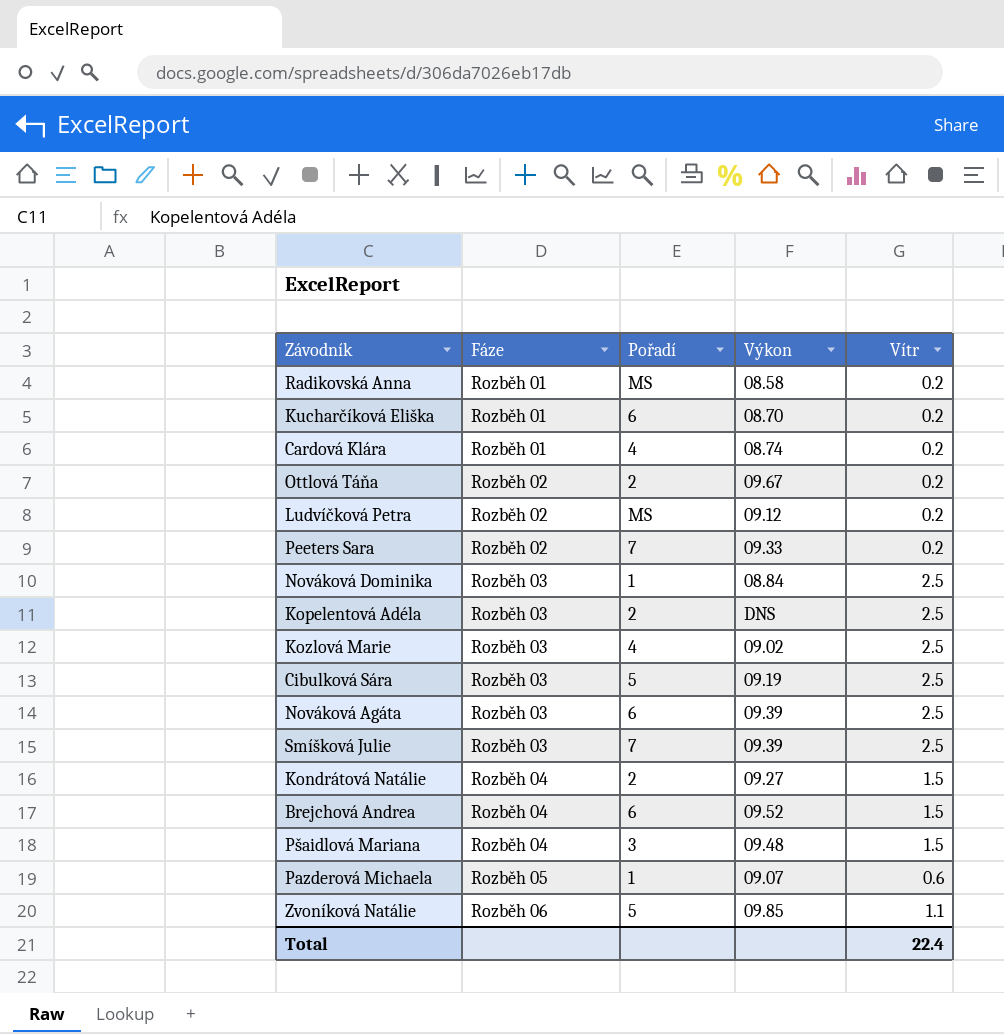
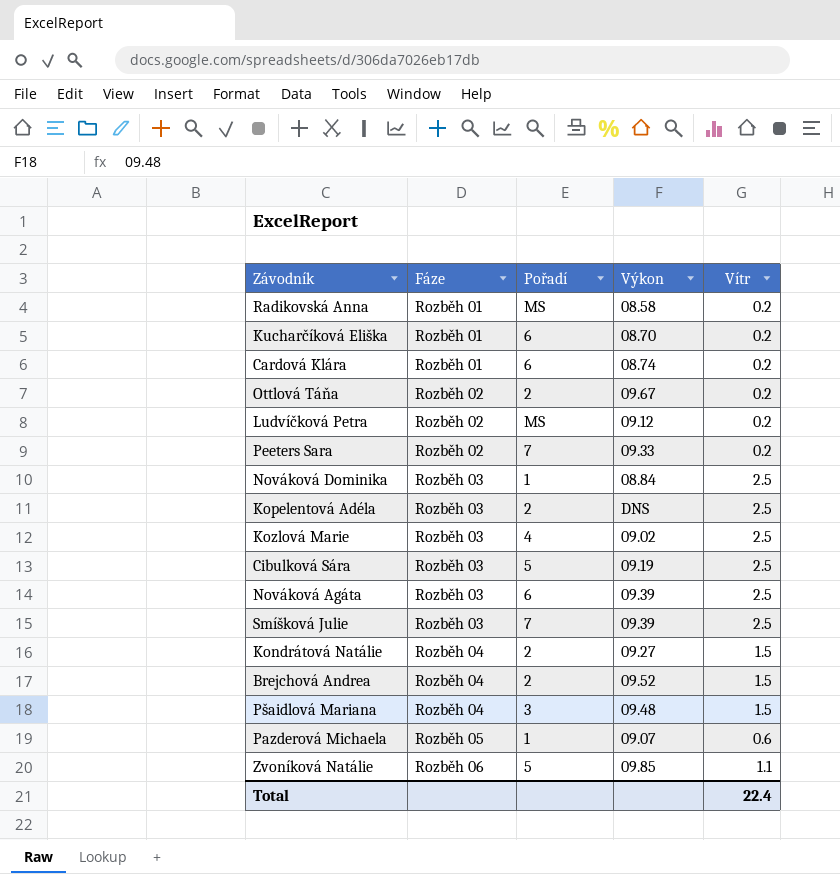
Cardová Klára | Pořadí: 4 -> 6
Brejchová Andrea | Pořadí: 6 -> 2

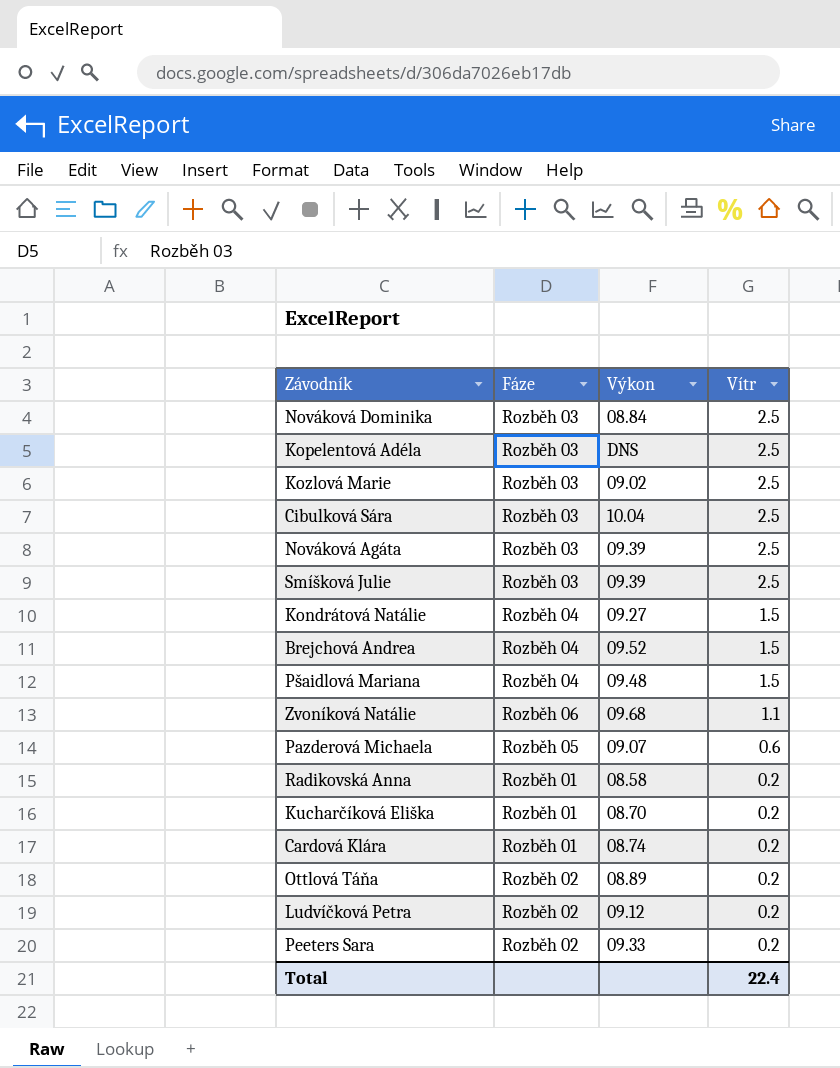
row order: Fáze ascending -> Vítr descending
column Pořadí | position: 3 -> none
Cibulková Sára | Výkon: 09.19 -> 10.04
Zvoníková Natálie | Výkon: 09.85 -> 09.68
Ottlová Táňa | Výkon: 09.67 -> 08.89

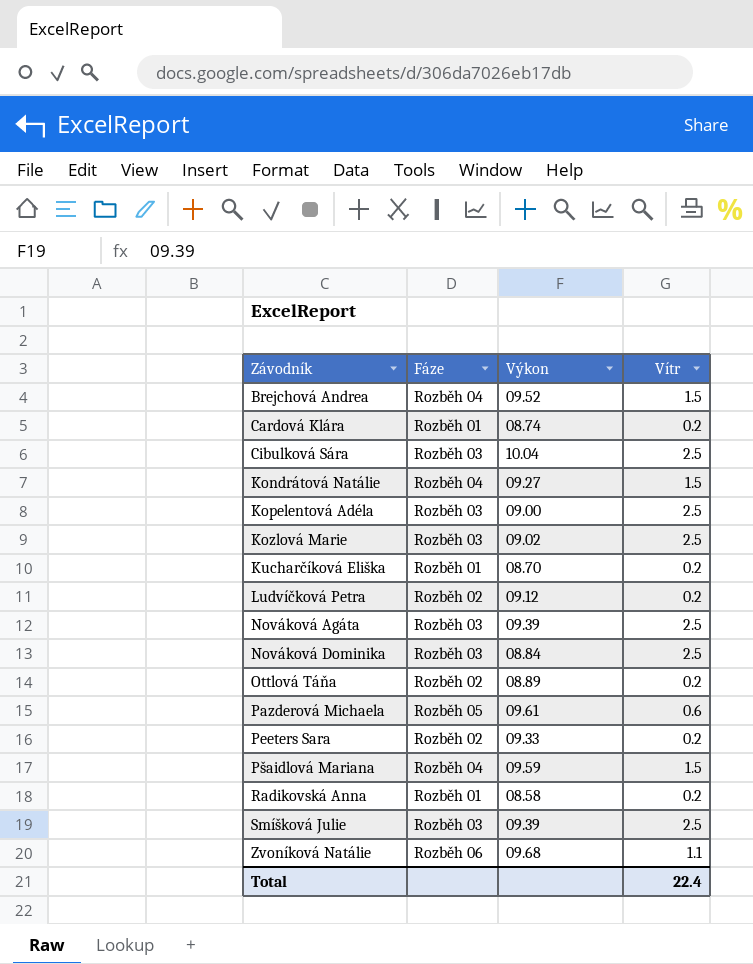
row order: Vítr descending -> Závodník ascending
Kopelentová Adéla | Výkon: DNS -> 09.00
Pazderová Michaela | Výkon: 09.07 -> 09.61
Pšaidlová Mariana | Výkon: 09.48 -> 09.59

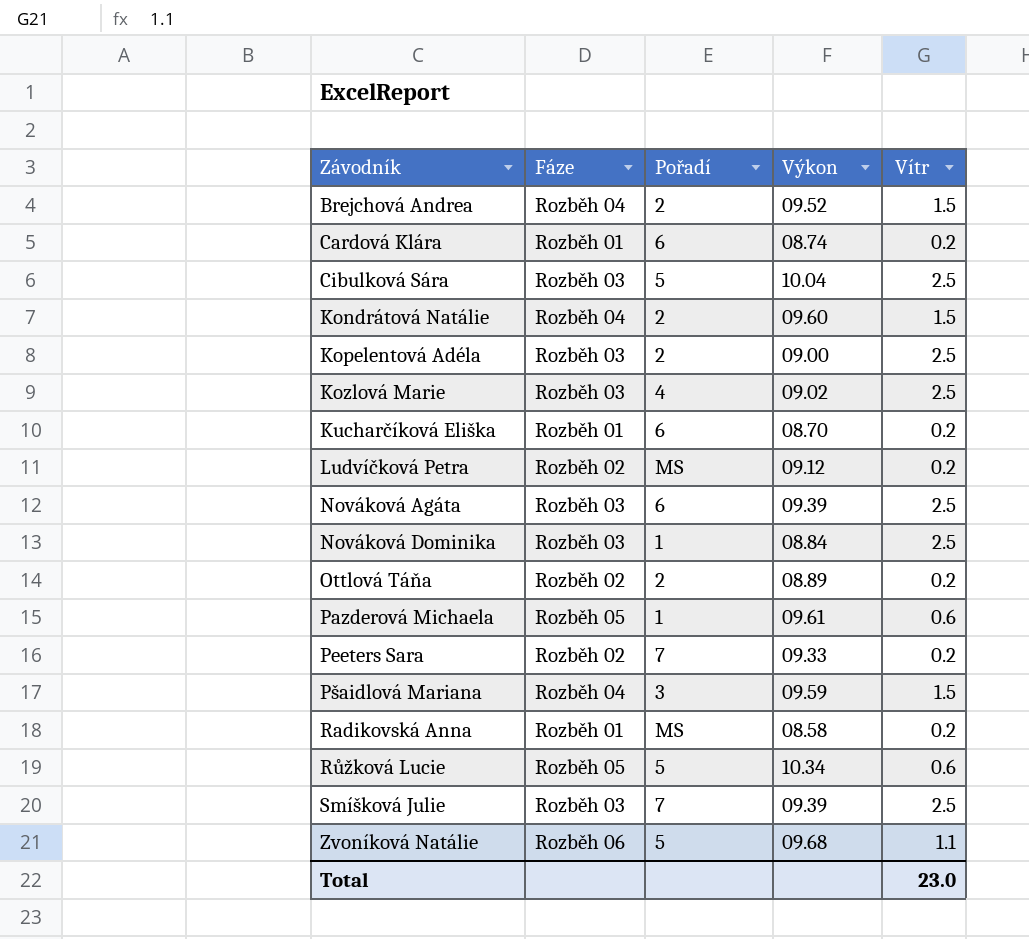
column Pořadí | position: none -> 3
Kondrátová Natálie | Výkon: 09.27 -> 09.60
row Růžková Lucie: none -> Rozběh 05 | 5 | 10.34 | 0.6
Total | Vítr: 22.4 -> 23.0

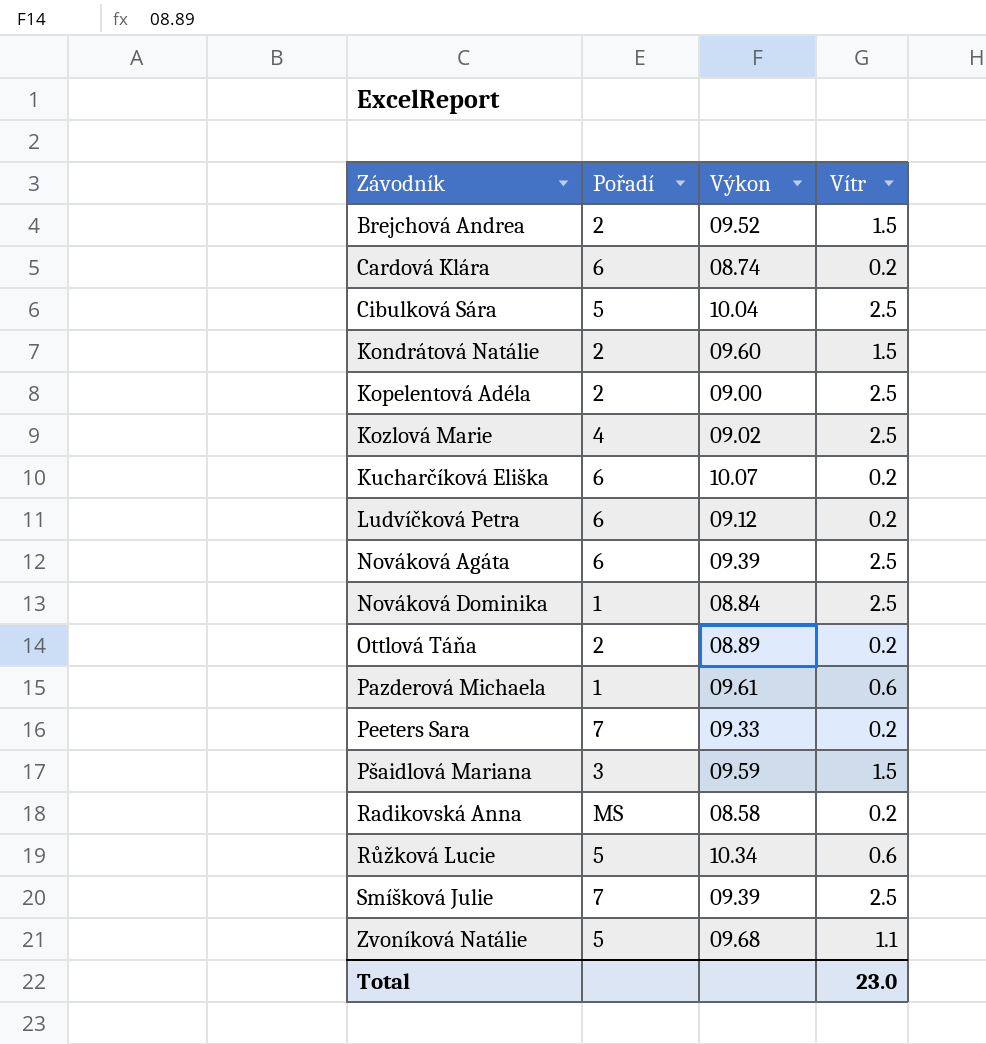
column Fáze | position: 2 -> none
Kucharčíková Eliška | Výkon: 08.70 -> 10.07
Ludvíčková Petra | Pořadí: MS -> 6

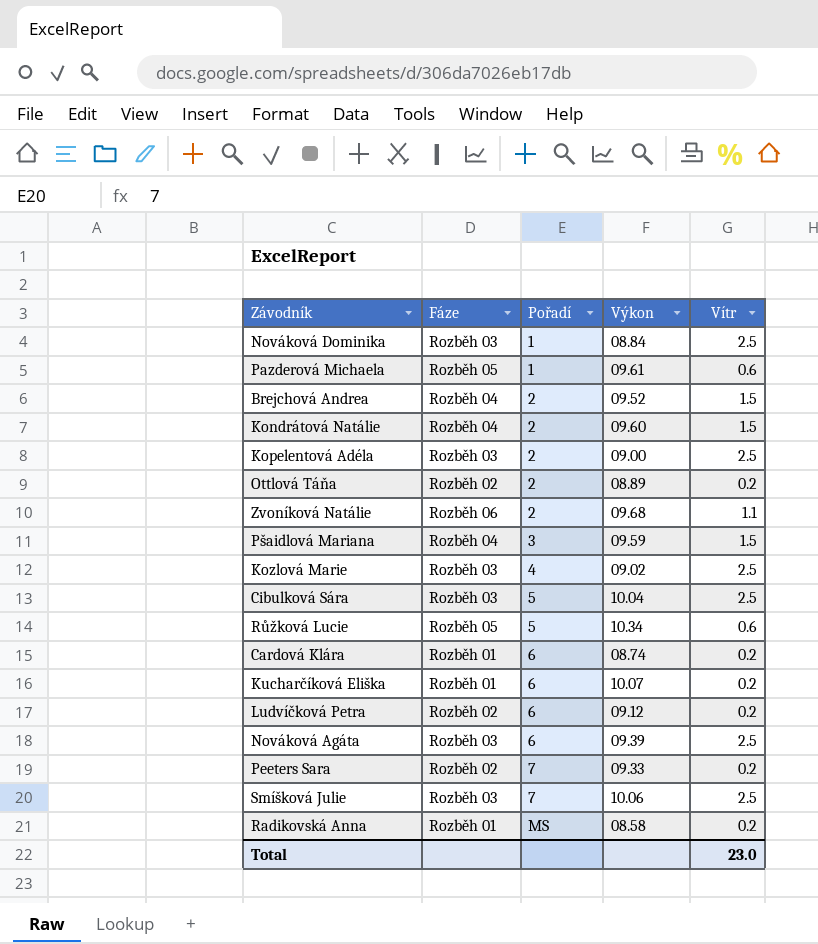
row order: Závodník ascending -> Pořadí ascending
column Fáze | position: none -> 2
Zvoníková Natálie | Pořadí: 5 -> 2
Smíšková Julie | Výkon: 09.39 -> 10.06

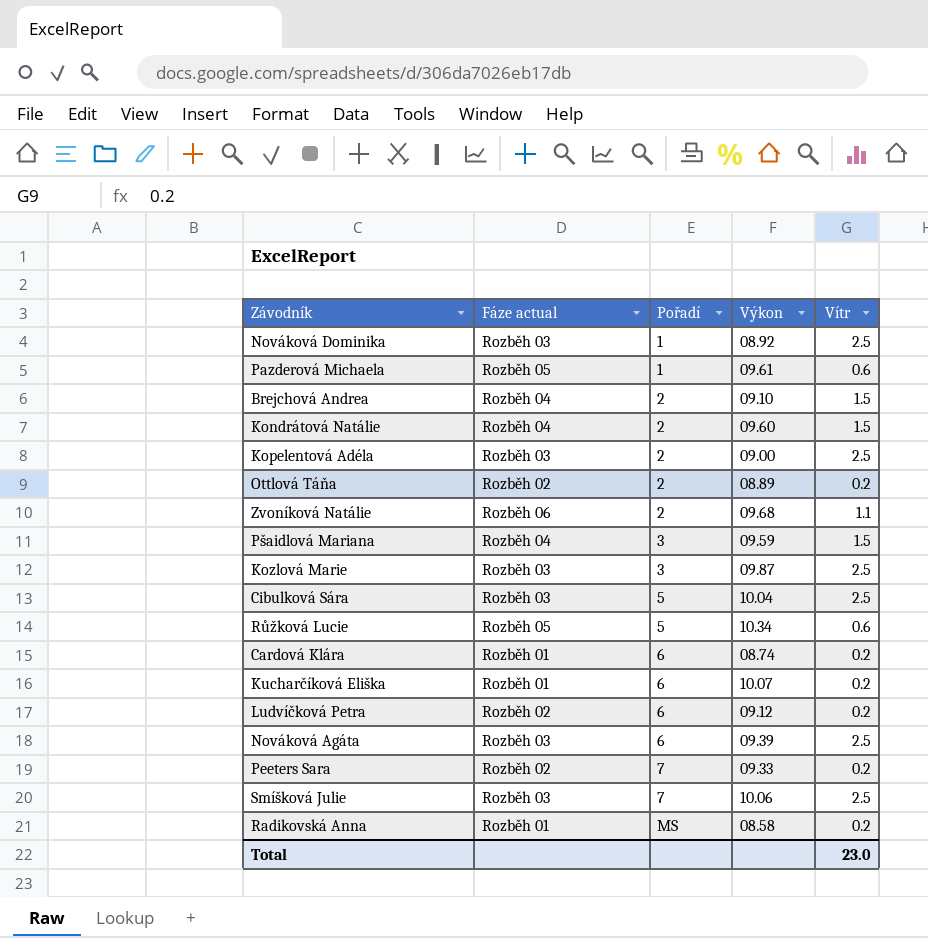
column name: Fáze -> Fáze actual
Nováková Dominika | Výkon: 08.84 -> 08.92
Brejchová Andrea | Výkon: 09.52 -> 09.10
Kozlová Marie | Pořadí: 4 -> 3
Kozlová Marie | Výkon: 09.02 -> 09.87

